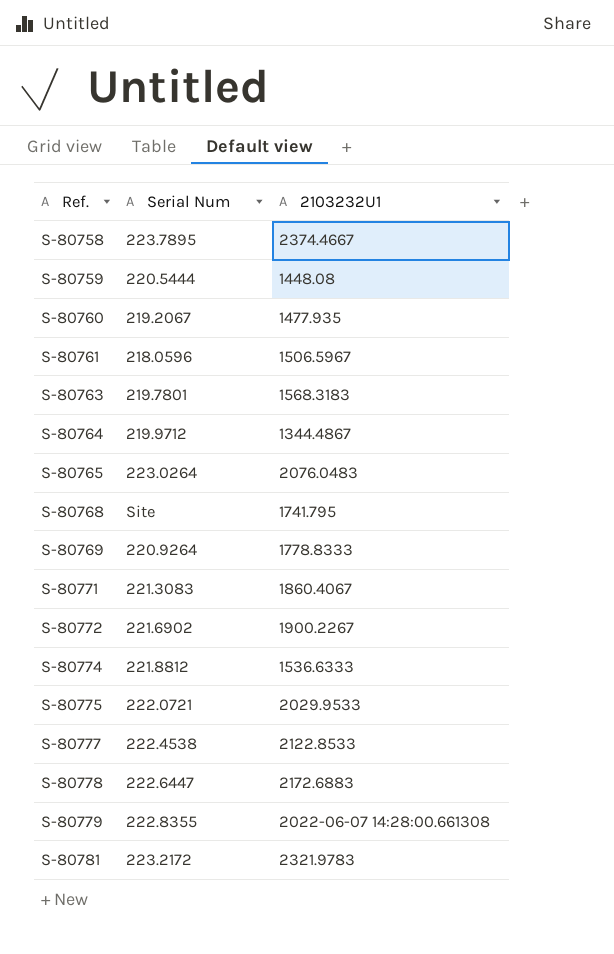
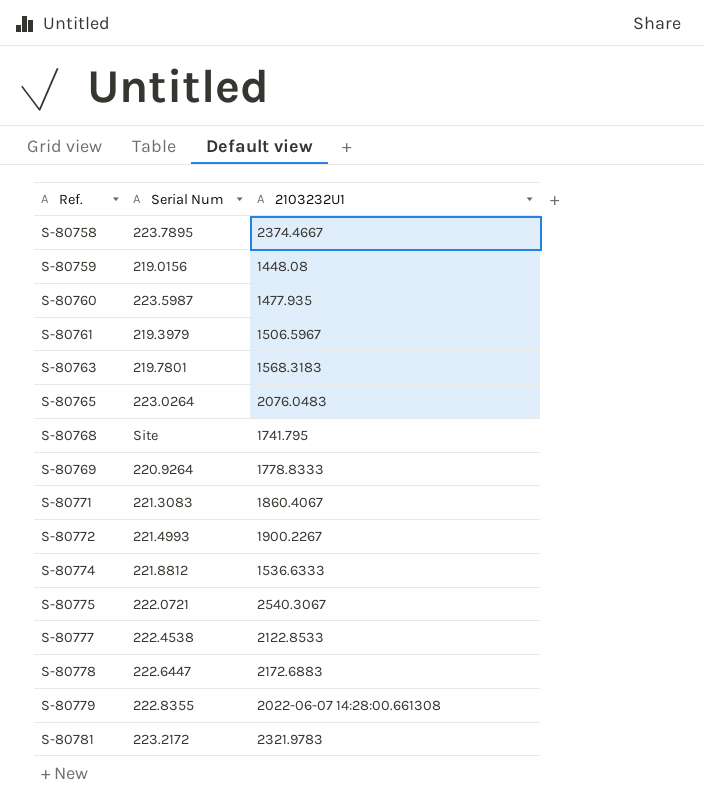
row S-80764: 219.9712 | 1344.4867 -> none
S-80759 | Serial Num: 220.5444 -> 219.0156
S-80760 | Serial Num: 219.2067 -> 223.5987
S-80761 | Serial Num: 218.0596 -> 219.3979
S-80772 | Serial Num: 221.6902 -> 221.4993
S-80775 | 2103232U1: 2029.9533 -> 2540.3067

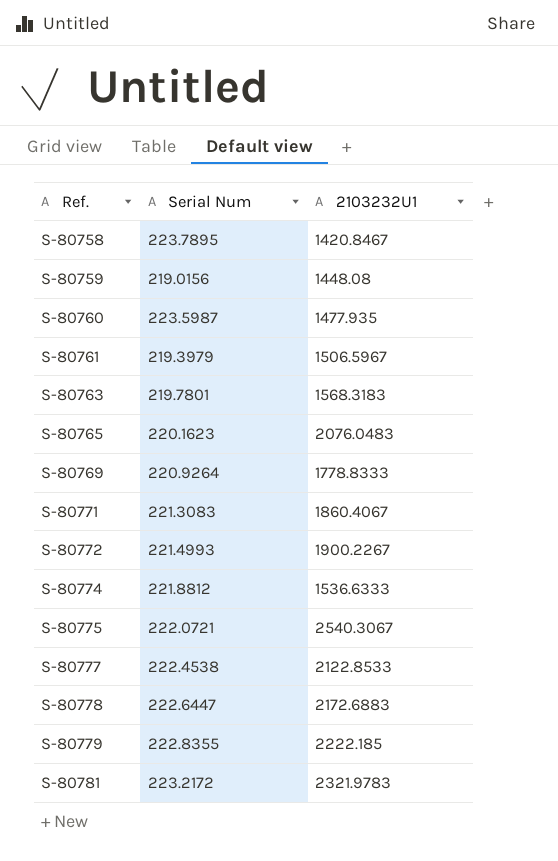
row S-80768: Site | 1741.795 -> none
S-80758 | 2103232U1: 2374.4667 -> 1420.8467
S-80765 | Serial Num: 223.0264 -> 220.1623
S-80779 | 2103232U1: 2022-06-07 14:28:00.661308 -> 2222.185

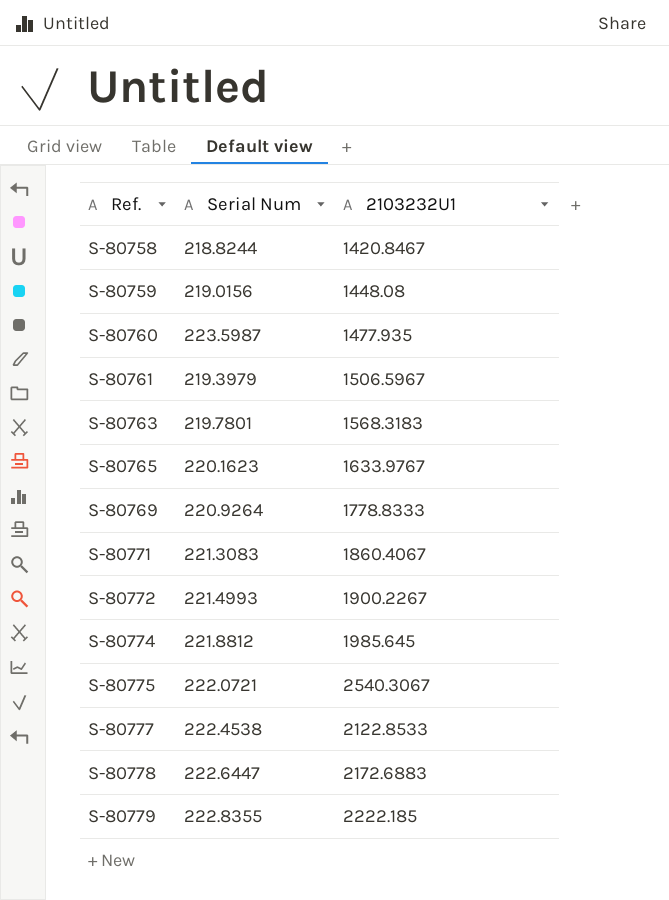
row S-80781: 223.2172 | 2321.9783 -> none
S-80758 | Serial Num: 223.7895 -> 218.8244
S-80765 | 2103232U1: 2076.0483 -> 1633.9767
S-80774 | 2103232U1: 1536.6333 -> 1985.645

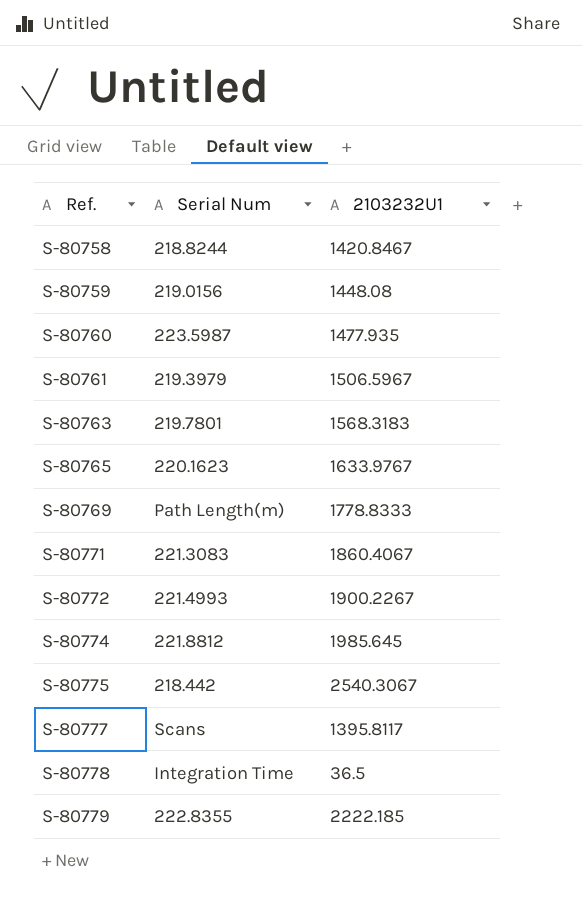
S-80769 | Serial Num: 220.9264 -> Path Length(m)
S-80775 | Serial Num: 222.0721 -> 218.442
S-80777 | Serial Num: 222.4538 -> Scans
S-80777 | 2103232U1: 2122.8533 -> 1395.8117
S-80778 | Serial Num: 222.6447 -> Integration Time
S-80778 | 2103232U1: 2172.6883 -> 36.5

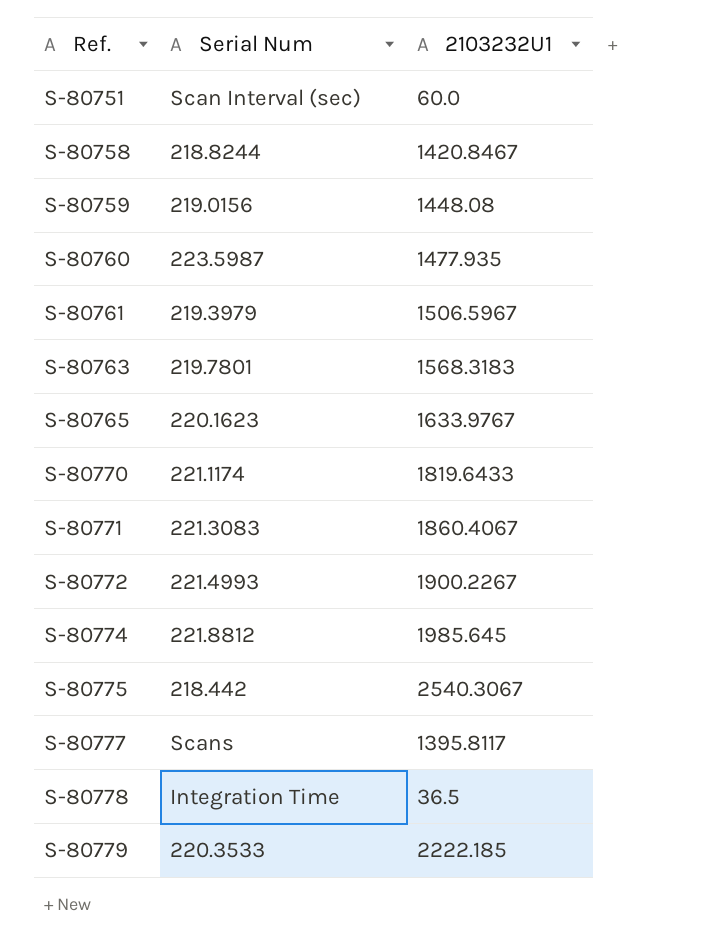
row S-80769: Path Length(m) | 1778.8333 -> none
row S-80751: none -> Scan Interval (sec) | 60.0
row S-80770: none -> 221.1174 | 1819.6433
S-80779 | Serial Num: 222.8355 -> 220.3533

